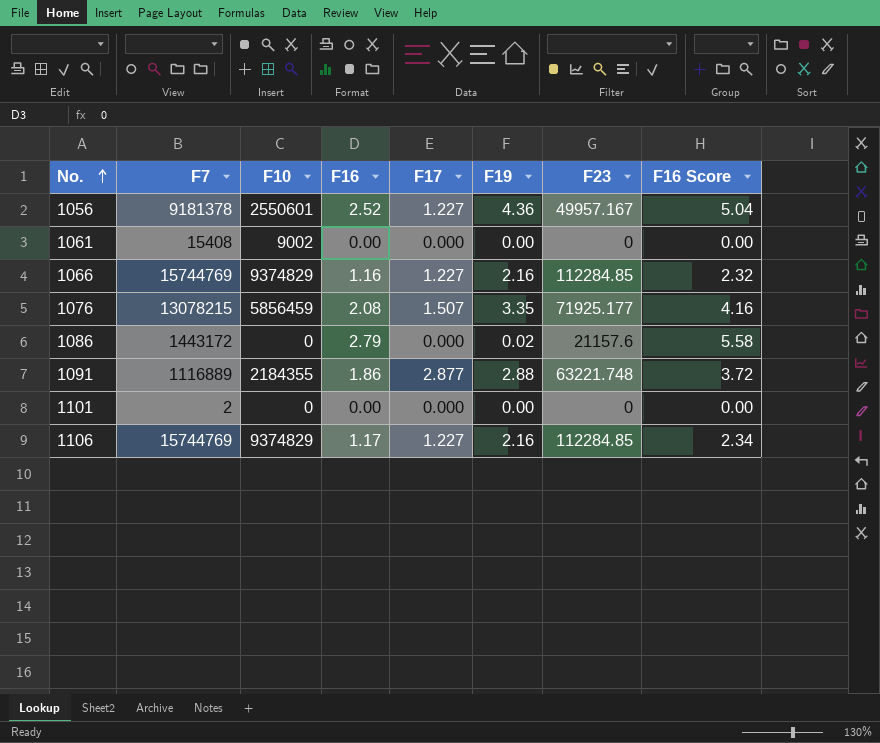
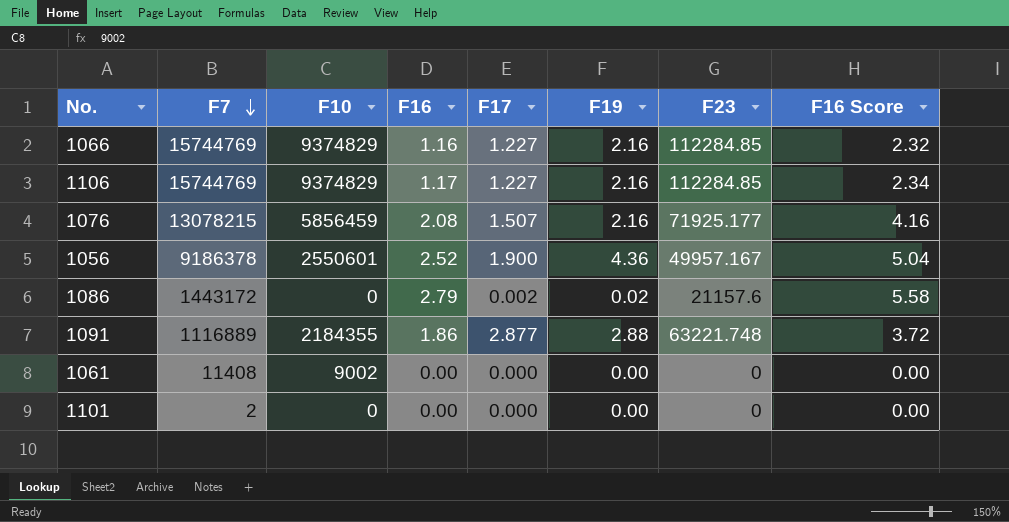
row order: No. ascending -> F7 descending
1076 | F19: 3.35 -> 2.16
1056 | F7: 9181378 -> 9186378
1056 | F17: 1.227 -> 1.900
1086 | F17: 0.000 -> 0.002
1061 | F7: 15408 -> 11408

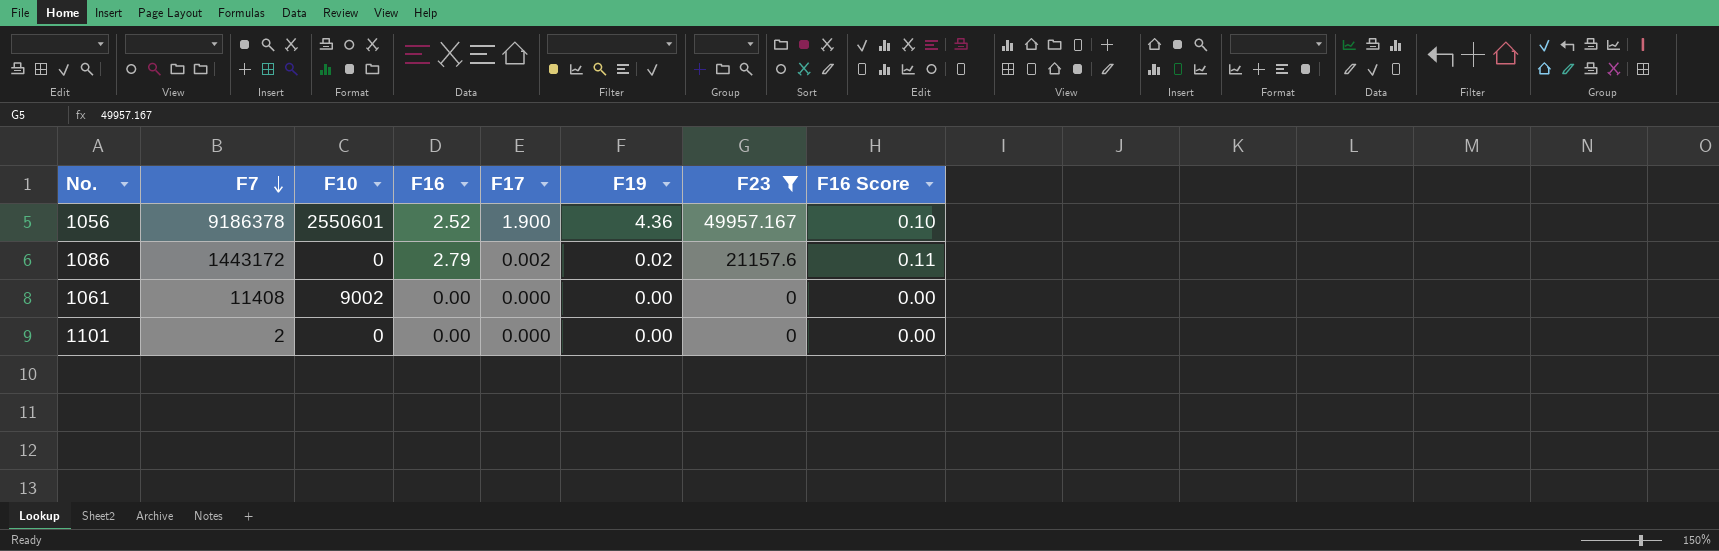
filter: none -> F23 <= 49957.167
column F16 Score | formula: [F16] * 2 -> [F16] * 0.04

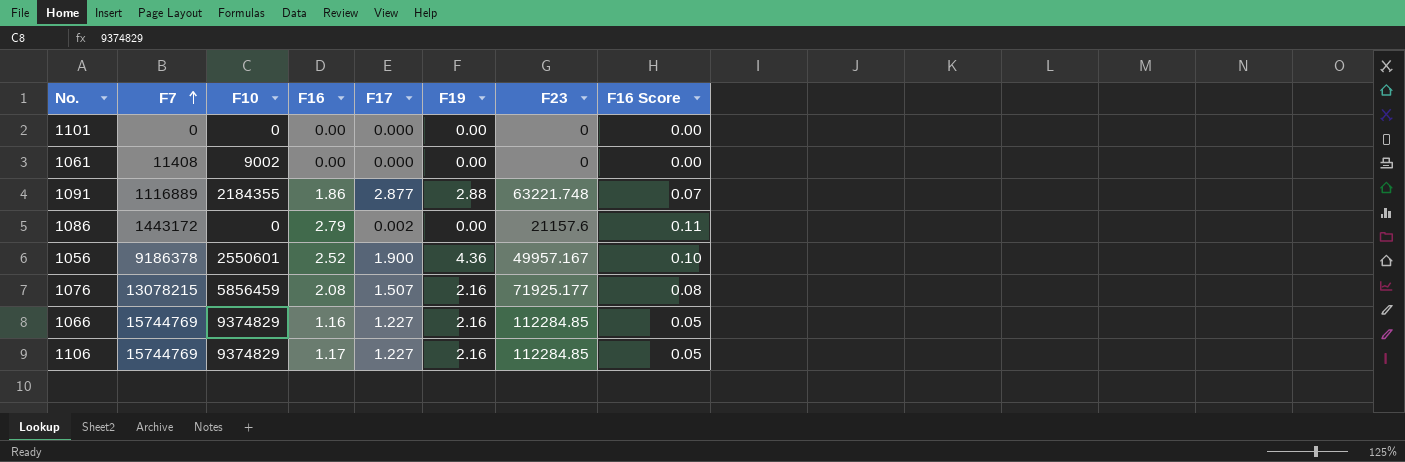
filter: F23 <= 49957.167 -> none
row order: F7 descending -> F7 ascending
1101 | F7: 2 -> 0
1086 | F19: 0.02 -> 0.00

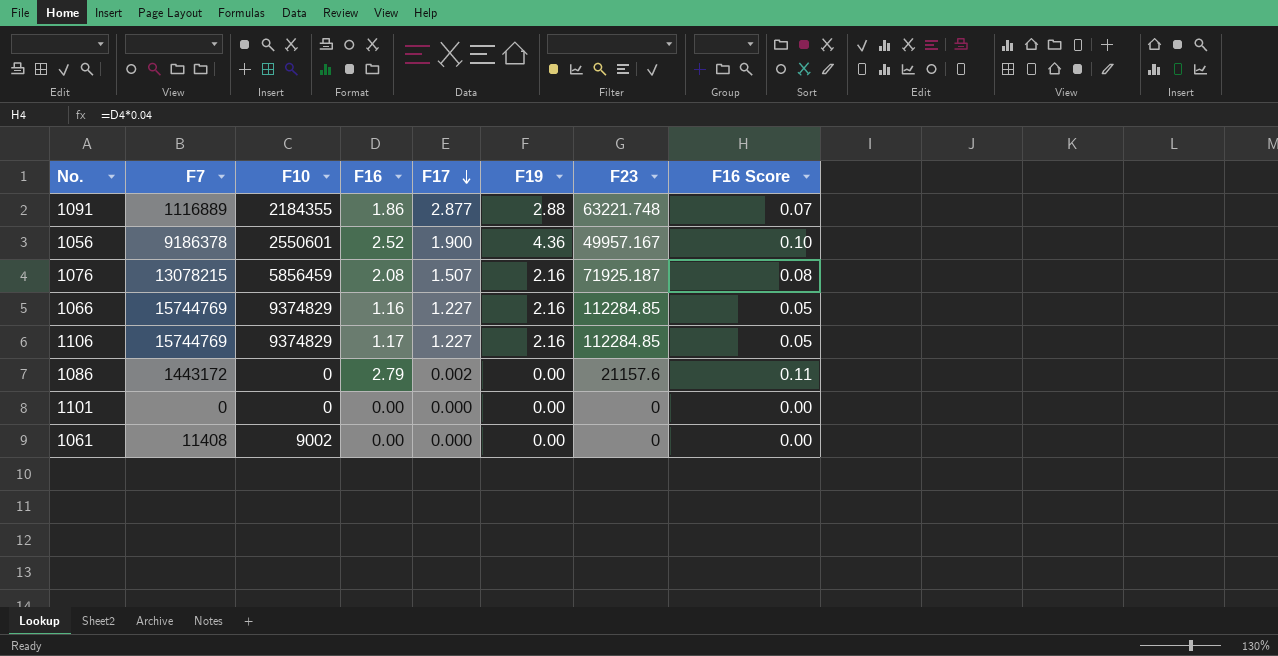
row order: F7 ascending -> F17 descending
1076 | F23: 71925.177 -> 71925.187

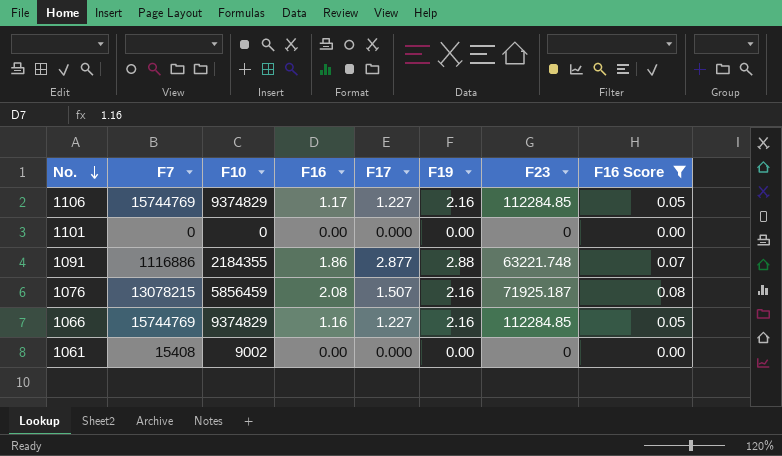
filter: none -> F16 Score <= 0.08
row order: F17 descending -> No. descending
1091 | F7: 1116889 -> 1116886
1061 | F7: 11408 -> 15408

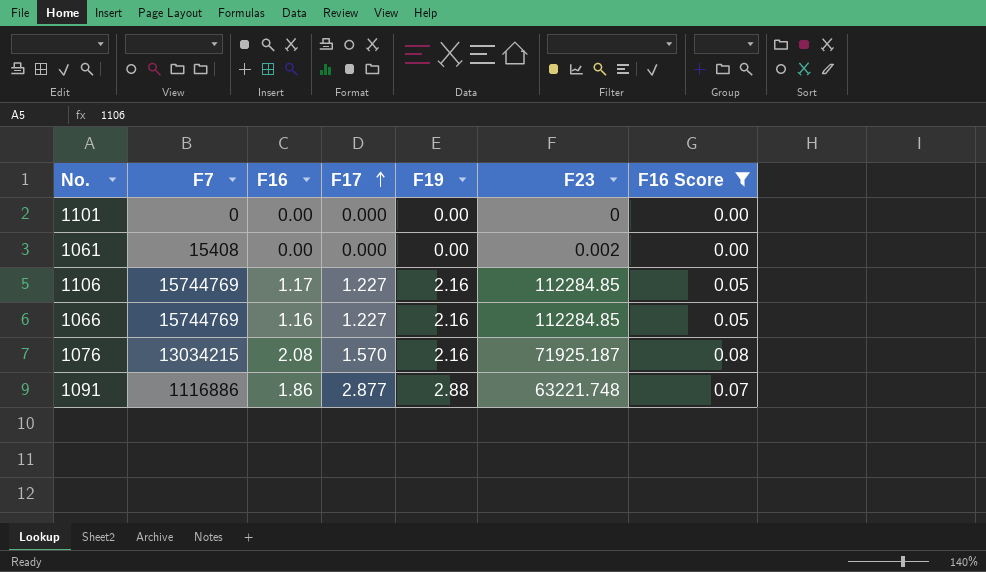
row order: No. descending -> F17 ascending
column F10 | position: 3 -> none
1061 | F23: 0 -> 0.002
1076 | F7: 13078215 -> 13034215
1076 | F17: 1.507 -> 1.570

